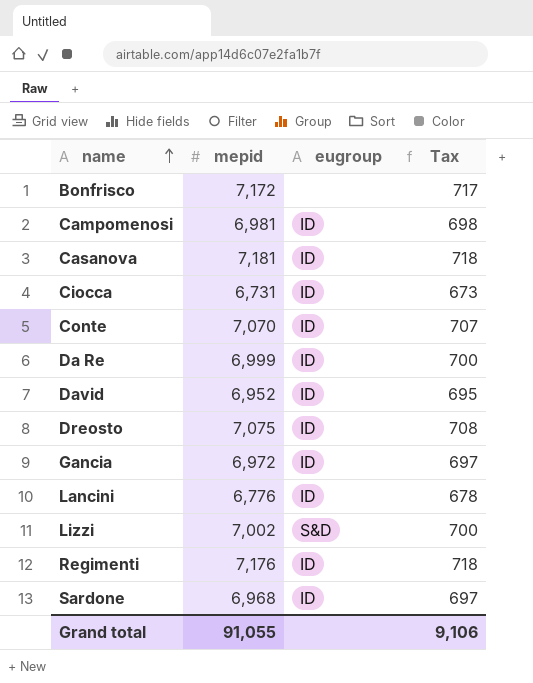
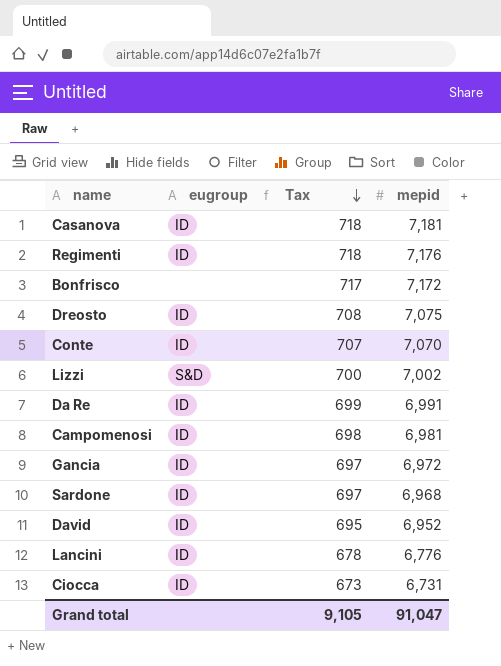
row order: name ascending -> Tax descending
column mepid | position: 2 -> 4
Da Re | Tax: 700 -> 699
Da Re | mepid: 6,999 -> 6,991
Grand total | Tax: 9,106 -> 9,105
Grand total | mepid: 91,055 -> 91,047

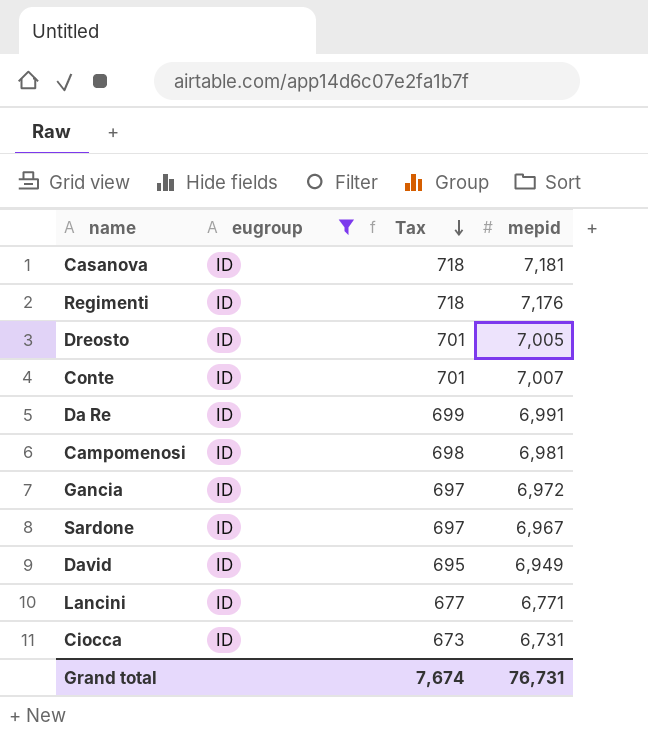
filter: none -> eugroup = ID
Dreosto | Tax: 708 -> 701
Dreosto | mepid: 7,075 -> 7,005
Conte | Tax: 707 -> 701
Conte | mepid: 7,070 -> 7,007
Sardone | mepid: 6,968 -> 6,967
David | mepid: 6,952 -> 6,949
Lancini | Tax: 678 -> 677
Lancini | mepid: 6,776 -> 6,771
Grand total | Tax: 9,105 -> 7,674
Grand total | mepid: 91,047 -> 76,731

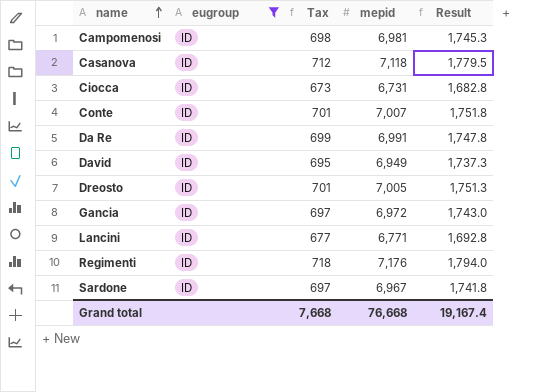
row order: Tax descending -> name ascending
column Result | formula: none -> [mepid] * 0.25
Casanova | Tax: 718 -> 712
Casanova | mepid: 7,181 -> 7,118
Grand total | Tax: 7,674 -> 7,668
Grand total | mepid: 76,731 -> 76,668

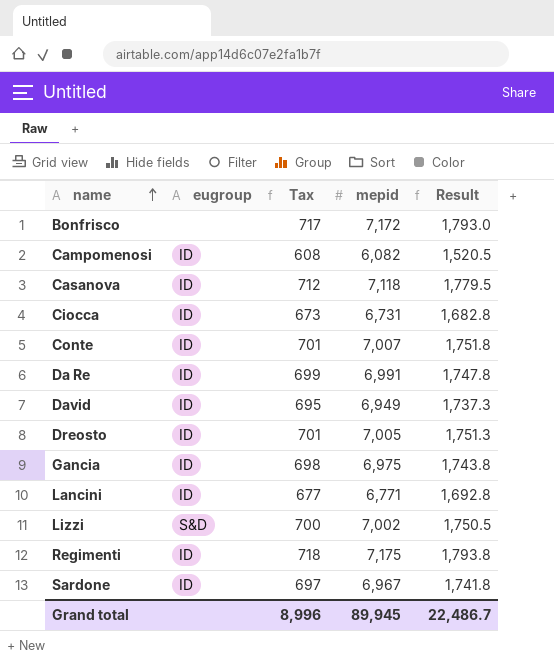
filter: eugroup = ID -> none
Campomenosi | Tax: 698 -> 608
Campomenosi | mepid: 6,981 -> 6,082
Campomenosi | Result: 1,745.3 -> 1,520.5
Gancia | Tax: 697 -> 698
Gancia | mepid: 6,972 -> 6,975
Gancia | Result: 1,743.0 -> 1,743.8
Regimenti | mepid: 7,176 -> 7,175
Regimenti | Result: 1,794.0 -> 1,793.8
Grand total | Tax: 7,668 -> 8,996
Grand total | mepid: 76,668 -> 89,945
Grand total | Result: 19,167.4 -> 22,486.7

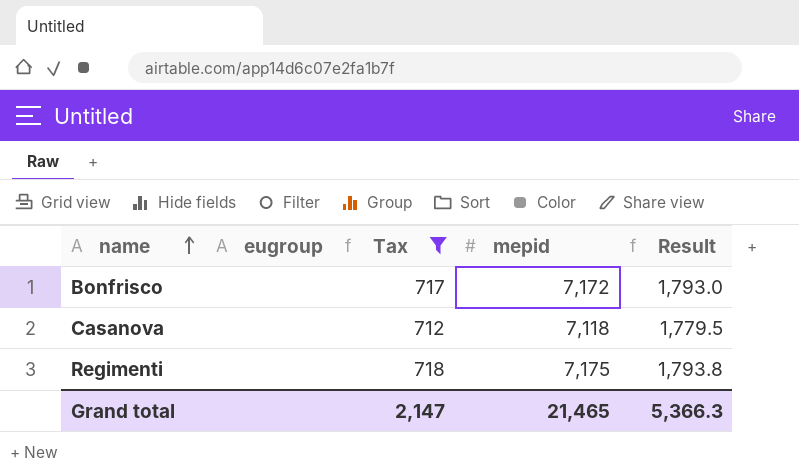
filter: none -> Tax >= 712
Casanova | eugroup: ID -> none
Regimenti | eugroup: ID -> none
Grand total | Tax: 8,996 -> 2,147
Grand total | mepid: 89,945 -> 21,465
Grand total | Result: 22,486.7 -> 5,366.3

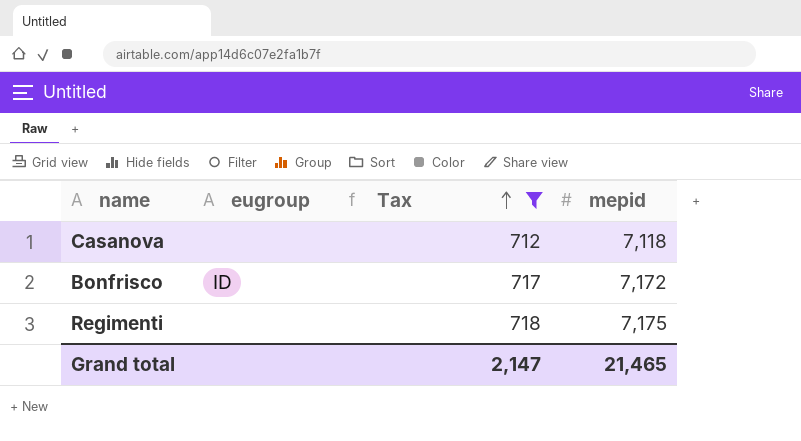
row order: name ascending -> Tax ascending
column Result | formula: [mepid] * 0.25 -> none
Bonfrisco | eugroup: none -> ID

